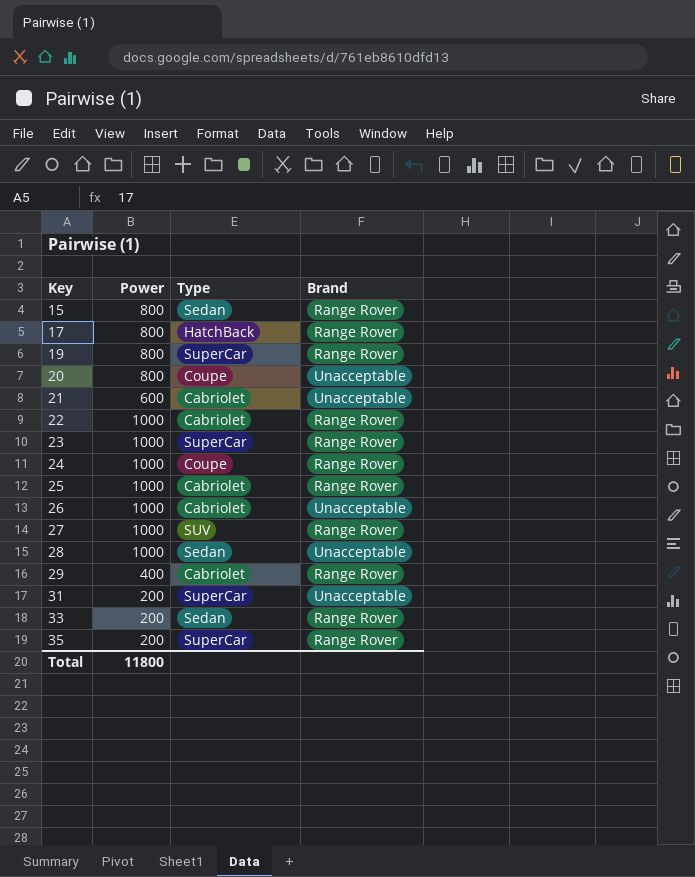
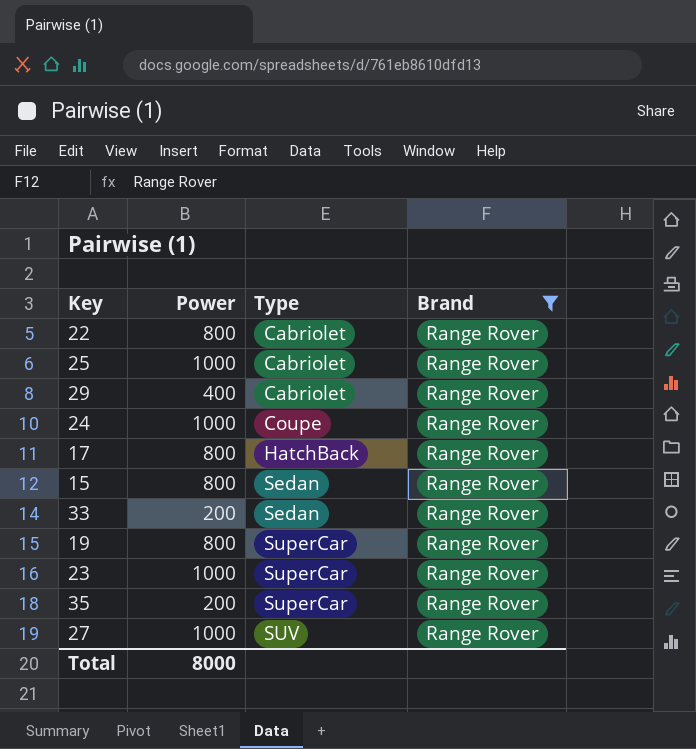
filter: none -> Brand = Range Rover
row order: Key ascending -> Type ascending
22 | Power: 1000 -> 800
Total | Power: 11800 -> 8000

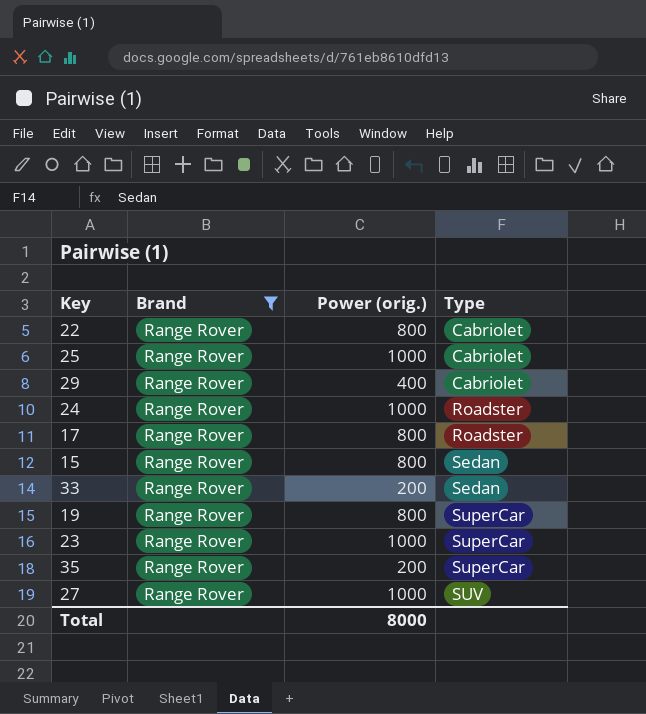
column Brand | position: 4 -> 2
column name: Power -> Power (orig.)
24 | Type: Coupe -> Roadster
17 | Type: HatchBack -> Roadster

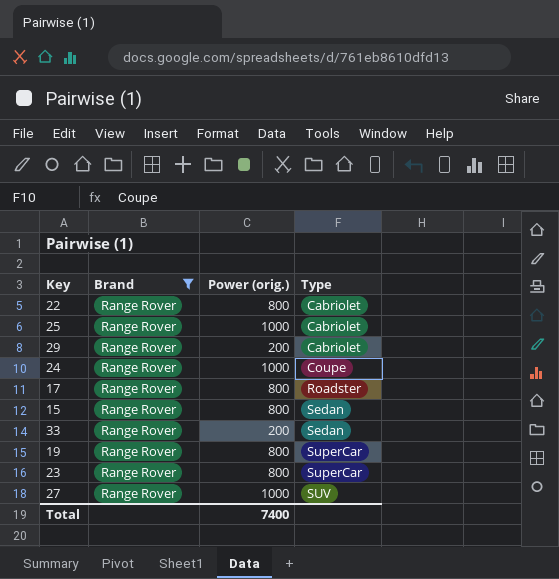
row 35: Range Rover | 200 | SuperCar -> none
29 | Power (orig.): 400 -> 200
24 | Type: Roadster -> Coupe
23 | Power (orig.): 1000 -> 800
Total | Power (orig.): 8000 -> 7400

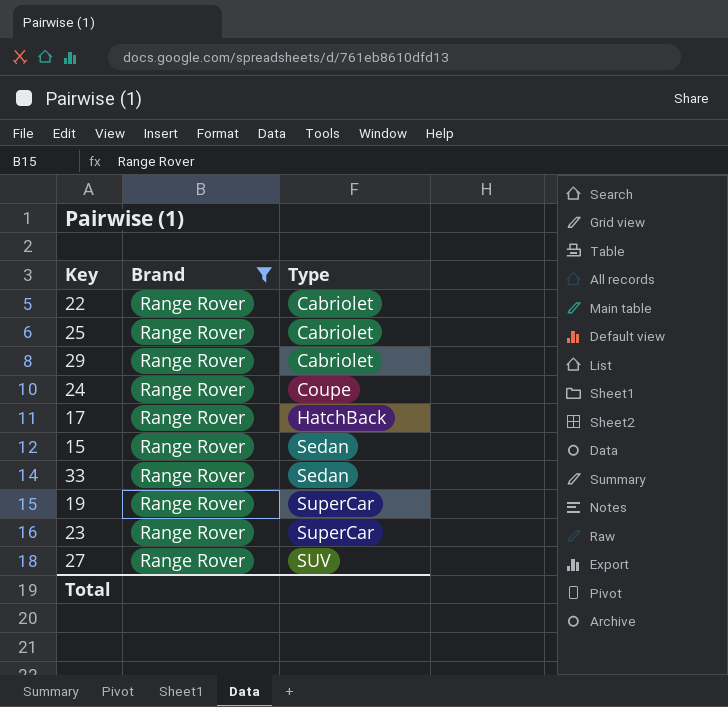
column Power (orig.) | position: 3 -> none
17 | Type: Roadster -> HatchBack

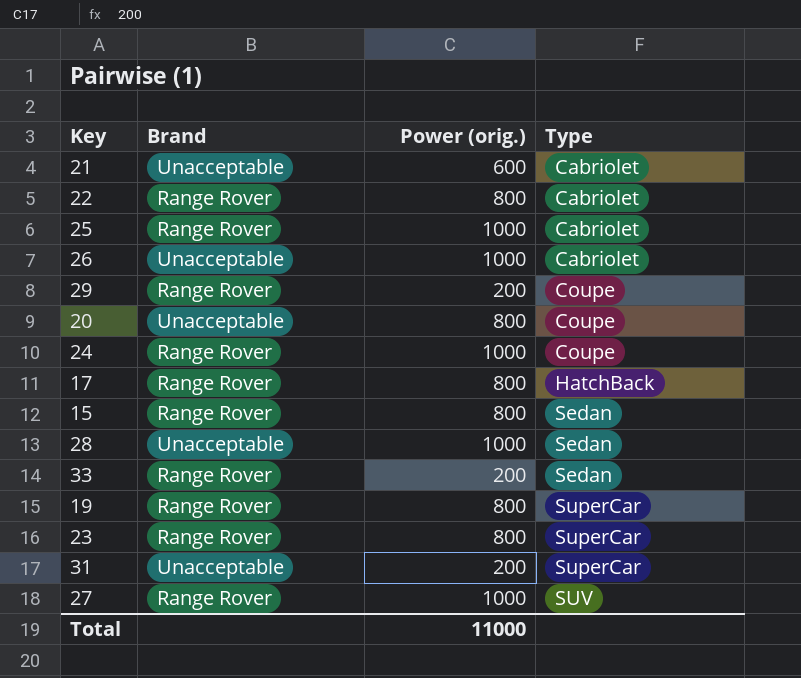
filter: Brand = Range Rover -> none
column Power (orig.) | position: none -> 3
29 | Type: Cabriolet -> Coupe

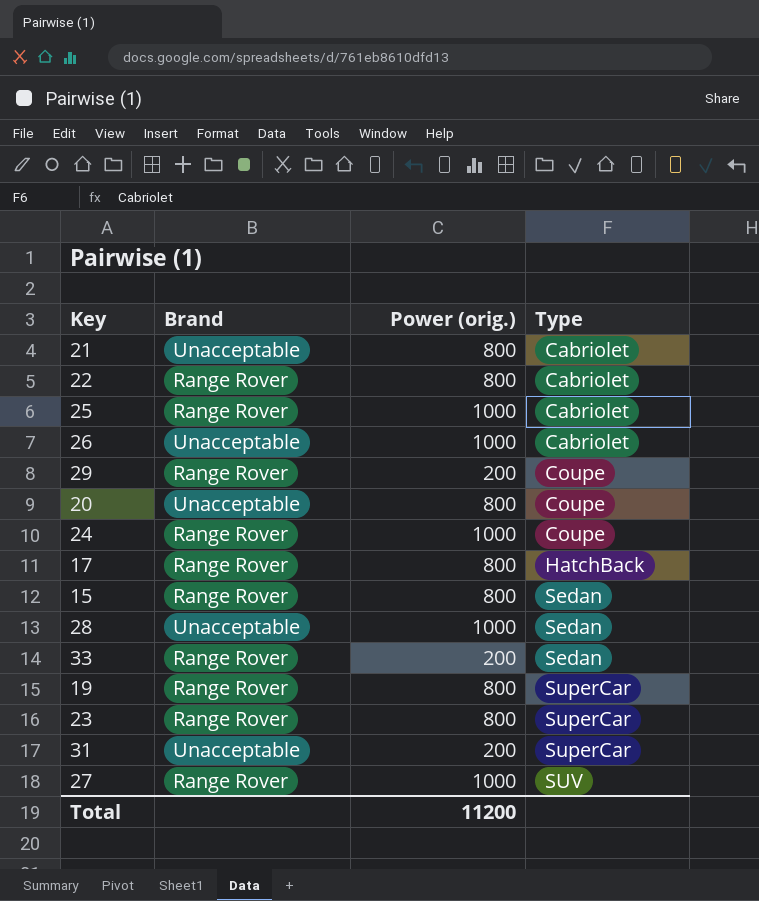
21 | Power (orig.): 600 -> 800
Total | Power (orig.): 11000 -> 11200

